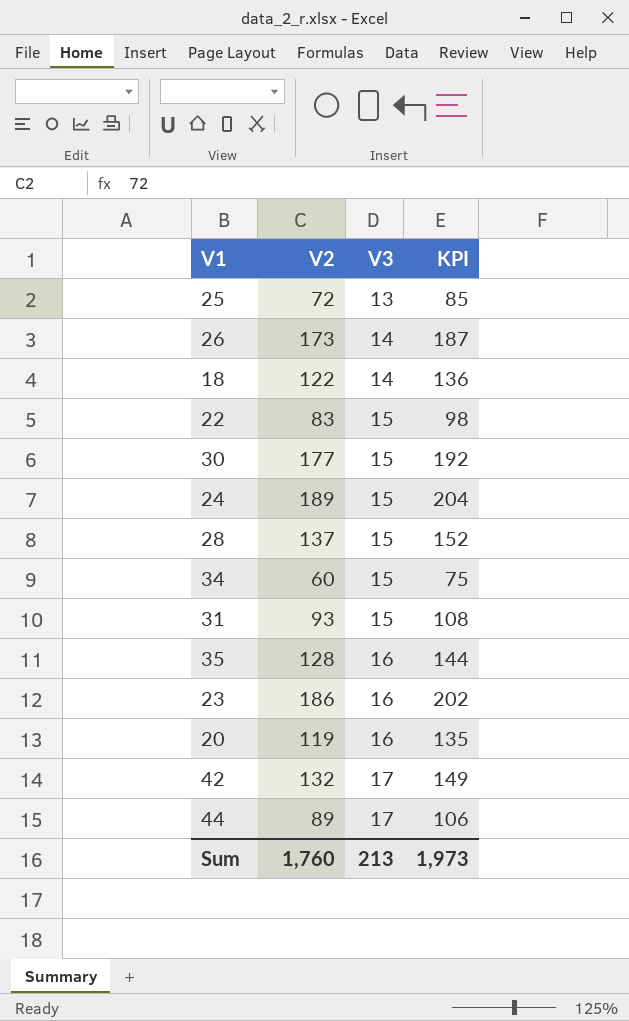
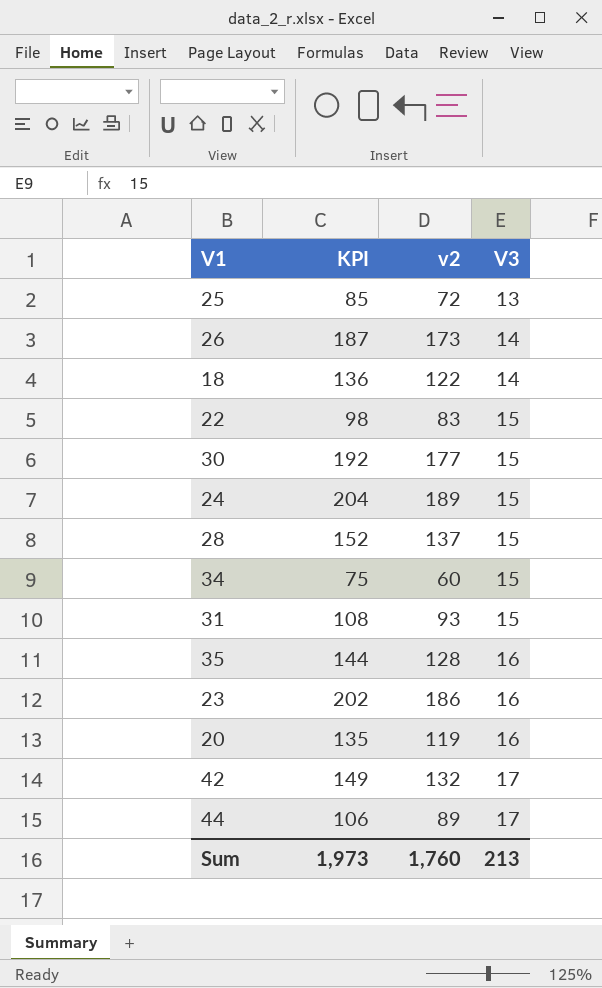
column KPI | position: 4 -> 2
column name: V2 -> v2

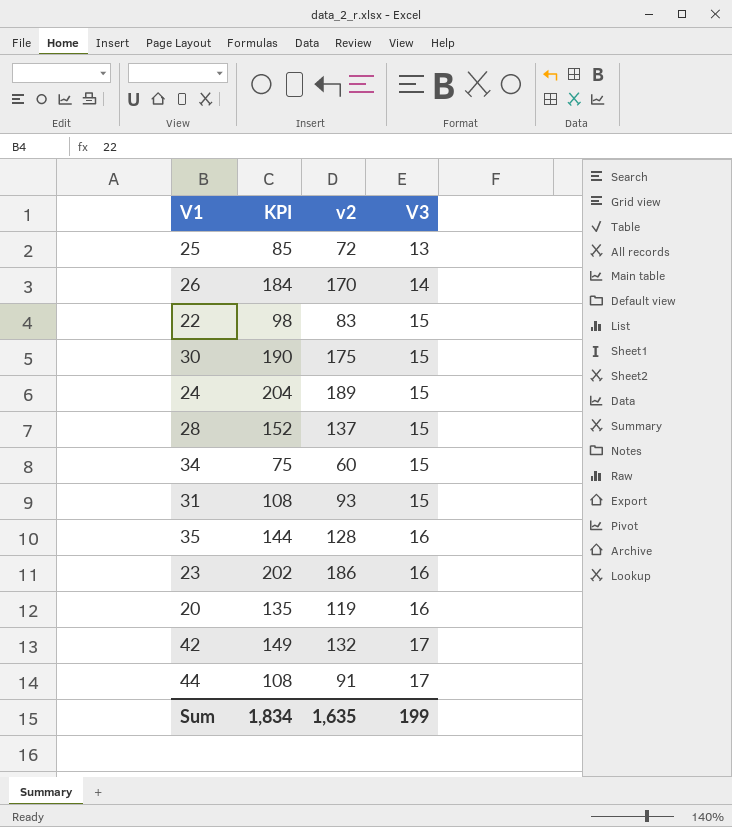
row 18: 136 | 122 | 14 -> none
26 | KPI: 187 -> 184
26 | v2: 173 -> 170
30 | KPI: 192 -> 190
30 | v2: 177 -> 175
44 | KPI: 106 -> 108
44 | v2: 89 -> 91
Sum | KPI: 1,973 -> 1,834
Sum | v2: 1,760 -> 1,635
Sum | V3: 213 -> 199

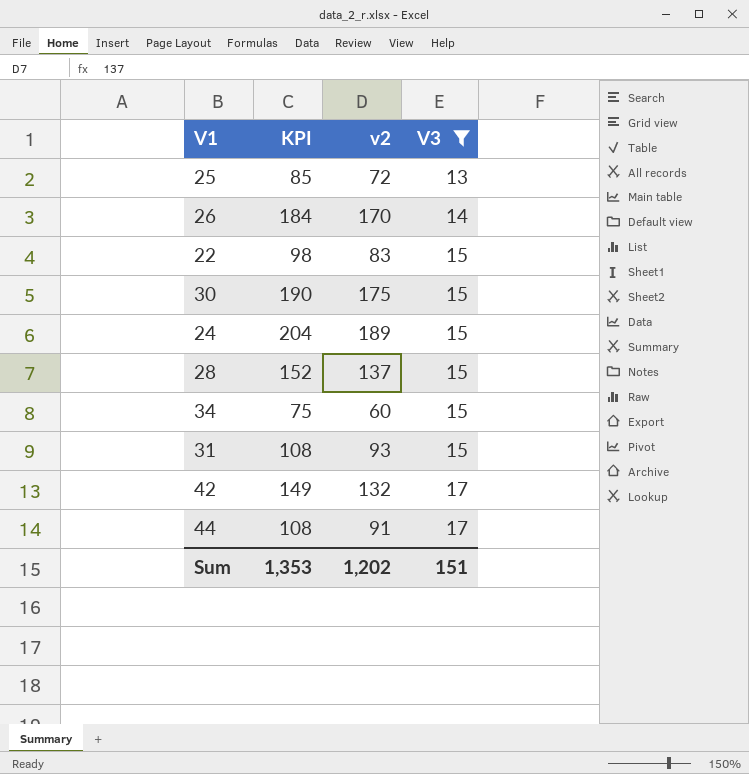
filter: none -> V3 != 16
Sum | KPI: 1,834 -> 1,353
Sum | v2: 1,635 -> 1,202
Sum | V3: 199 -> 151

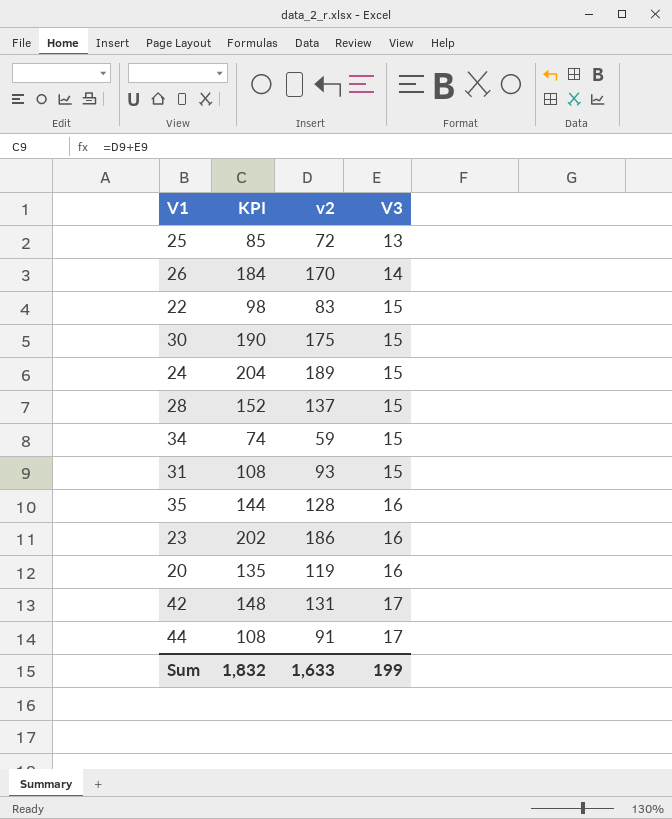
filter: V3 != 16 -> none
34 | KPI: 75 -> 74
34 | v2: 60 -> 59
42 | KPI: 149 -> 148
42 | v2: 132 -> 131
Sum | KPI: 1,353 -> 1,832
Sum | v2: 1,202 -> 1,633
Sum | V3: 151 -> 199

